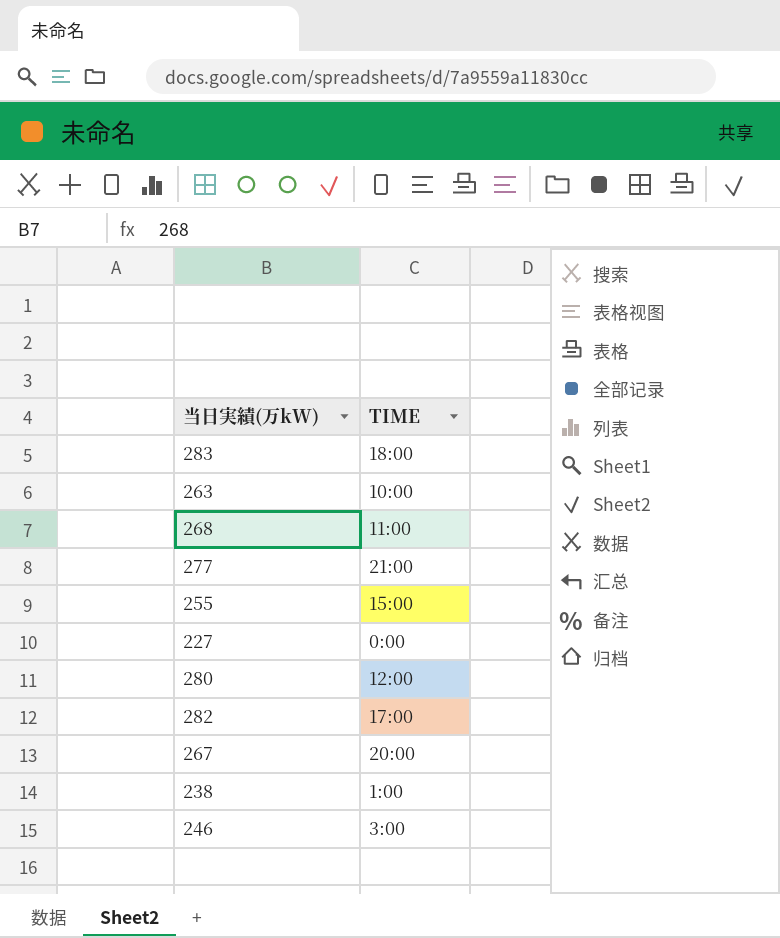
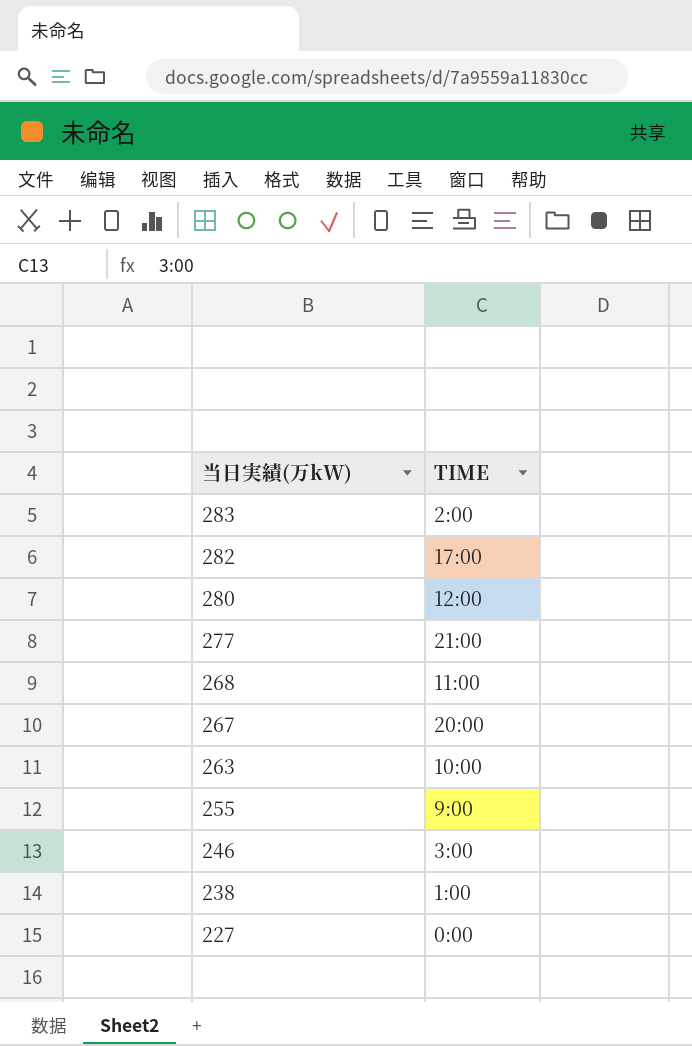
row order: none -> 当日実績(万kW) descending
283 | TIME: 18:00 -> 2:00
255 | TIME: 15:00 -> 9:00

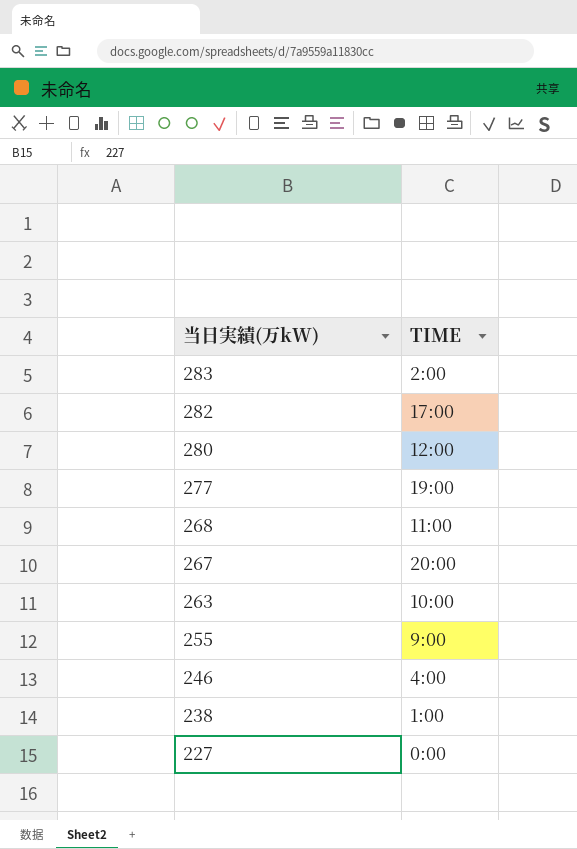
277 | TIME: 21:00 -> 19:00
246 | TIME: 3:00 -> 4:00

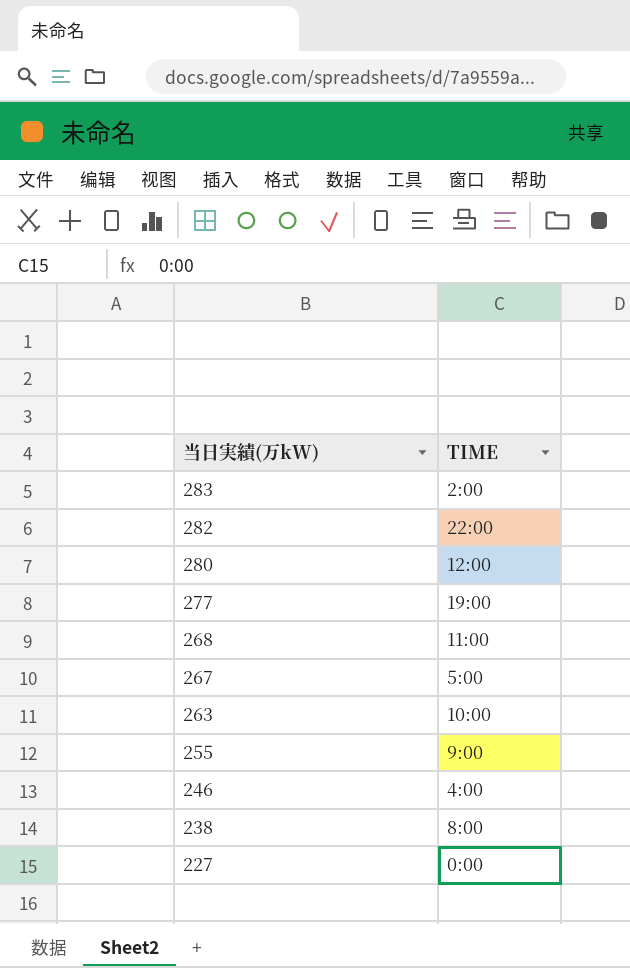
282 | TIME: 17:00 -> 22:00
267 | TIME: 20:00 -> 5:00
238 | TIME: 1:00 -> 8:00

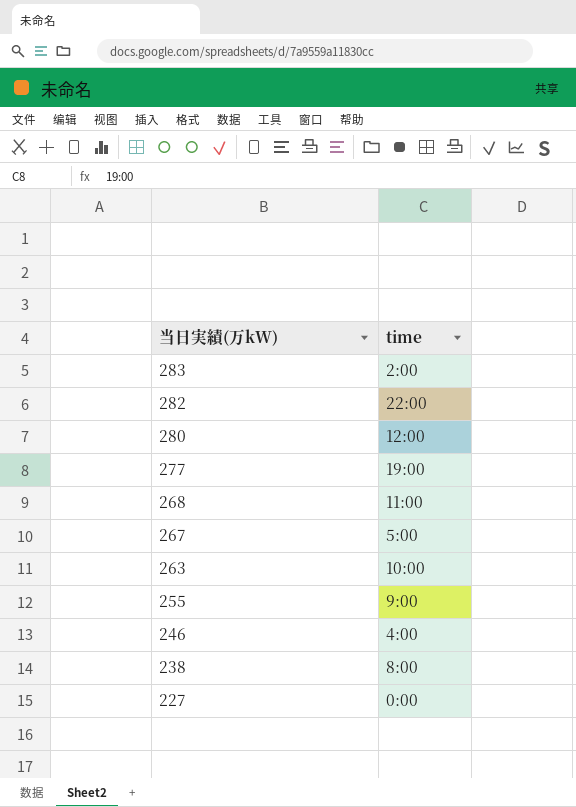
column name: TIME -> time

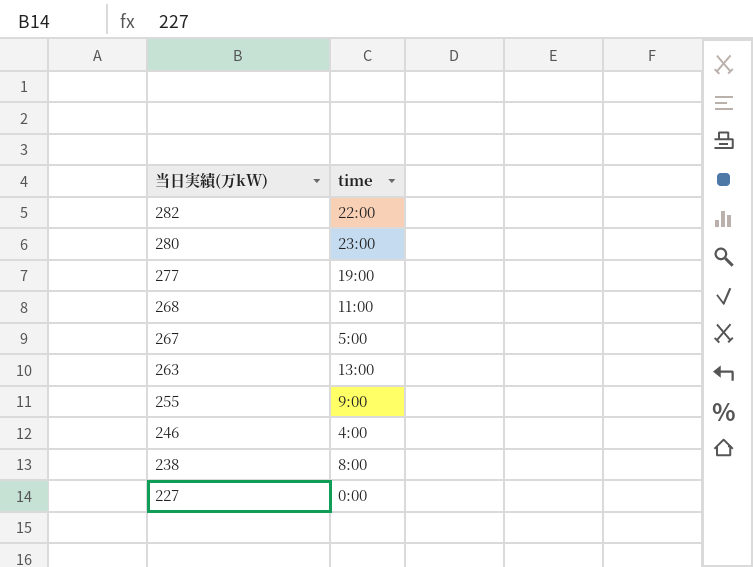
row 283: 2:00 -> none
280 | time: 12:00 -> 23:00
263 | time: 10:00 -> 13:00

